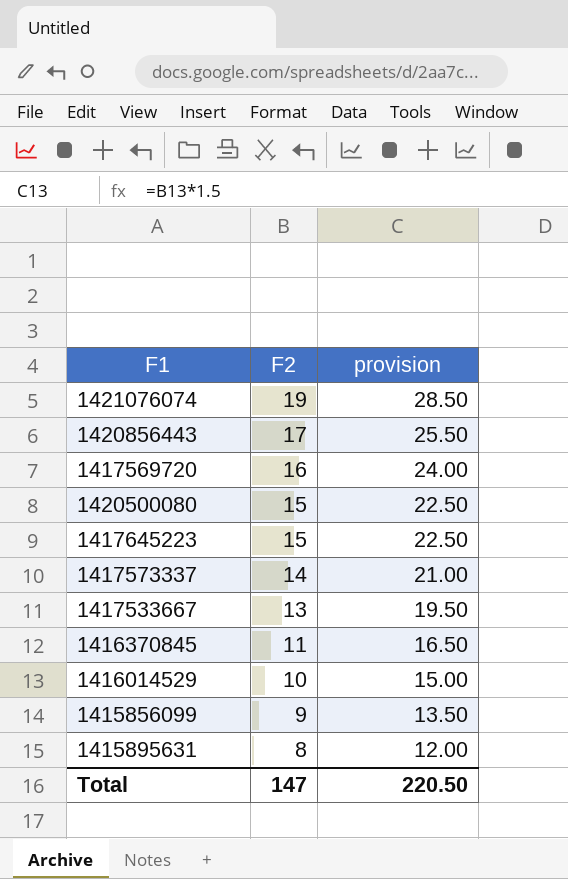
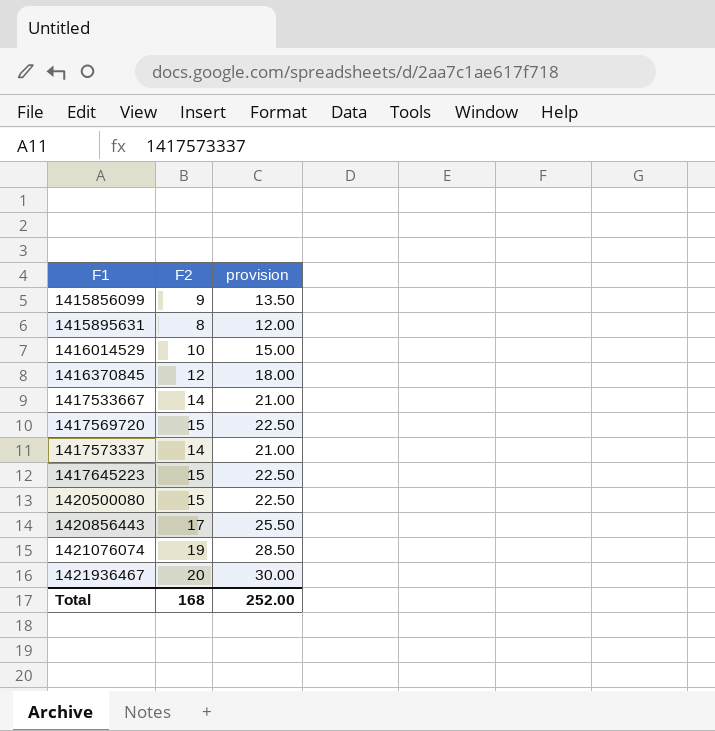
row order: F2 descending -> F1 ascending
1416370845 | F2: 11 -> 12
1416370845 | provision: 16.50 -> 18.00
1417533667 | F2: 13 -> 14
1417533667 | provision: 19.50 -> 21.00
1417569720 | F2: 16 -> 15
1417569720 | provision: 24.00 -> 22.50
row 1421936467: none -> 20 | 30.00
Total | F2: 147 -> 168
Total | provision: 220.50 -> 252.00

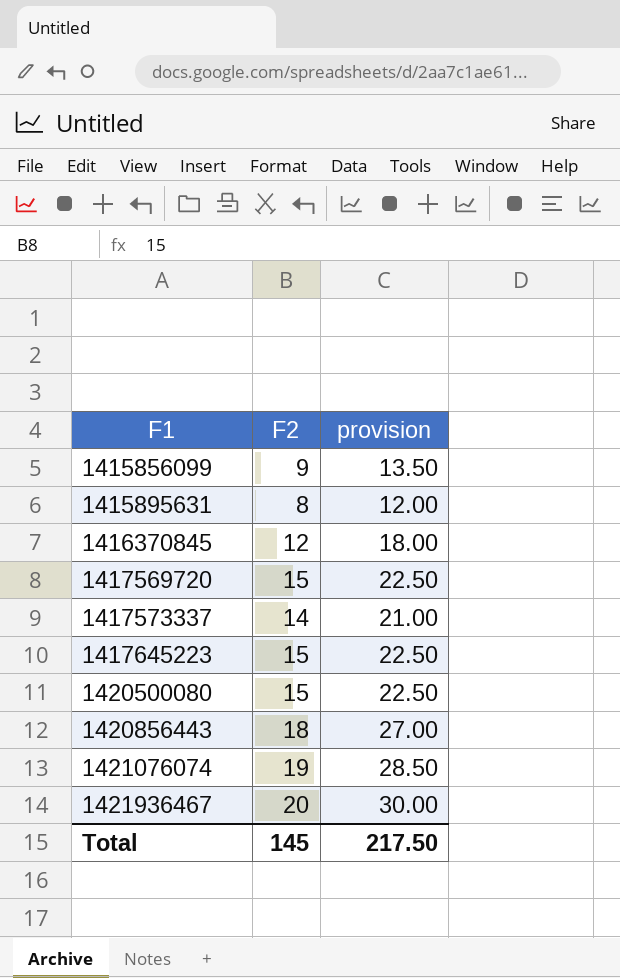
row 1416014529: 10 | 15.00 -> none
row 1417533667: 14 | 21.00 -> none
1420856443 | F2: 17 -> 18
1420856443 | provision: 25.50 -> 27.00
Total | F2: 168 -> 145
Total | provision: 252.00 -> 217.50

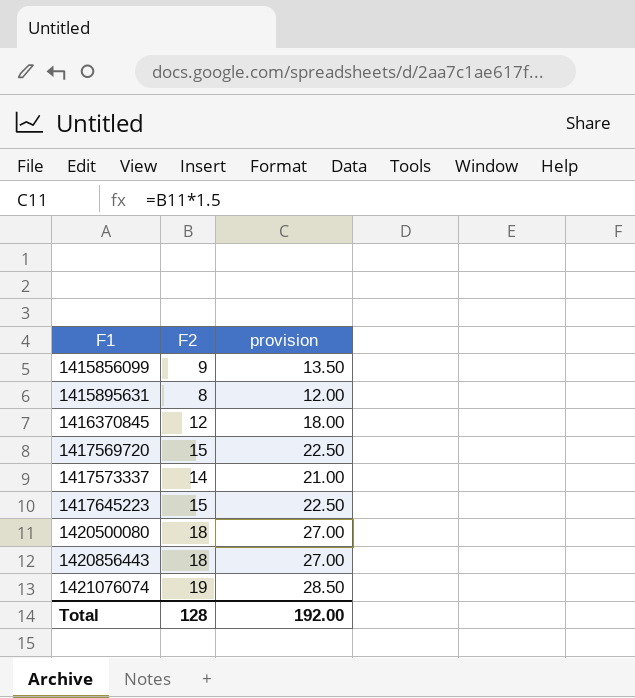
row 1421936467: 20 | 30.00 -> none
1420500080 | F2: 15 -> 18
1420500080 | provision: 22.50 -> 27.00
Total | F2: 145 -> 128
Total | provision: 217.50 -> 192.00

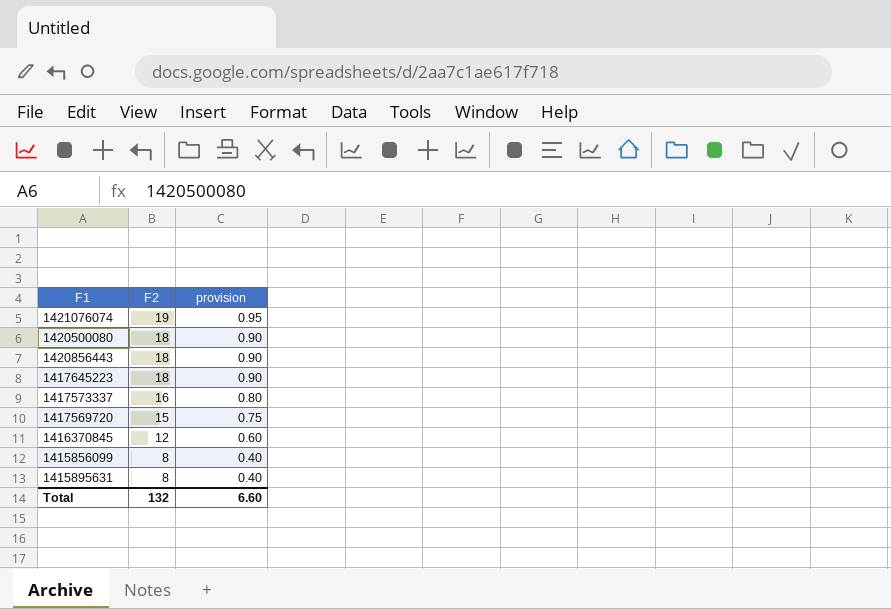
row order: F1 ascending -> F2 descending
column provision | formula: [F2] * 1.5 -> [F2] * 0.05
1417645223 | F2: 15 -> 18
1417573337 | F2: 14 -> 16
1415856099 | F2: 9 -> 8
Total | F2: 128 -> 132
Total | provision: 192.00 -> 6.60

